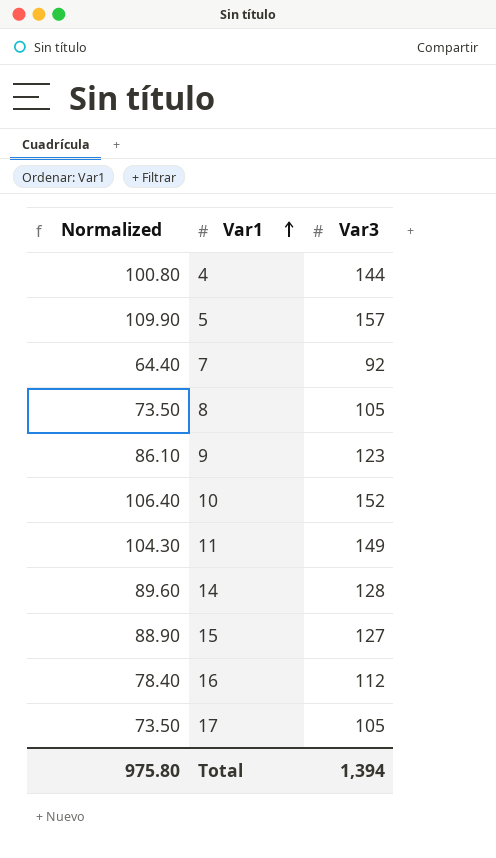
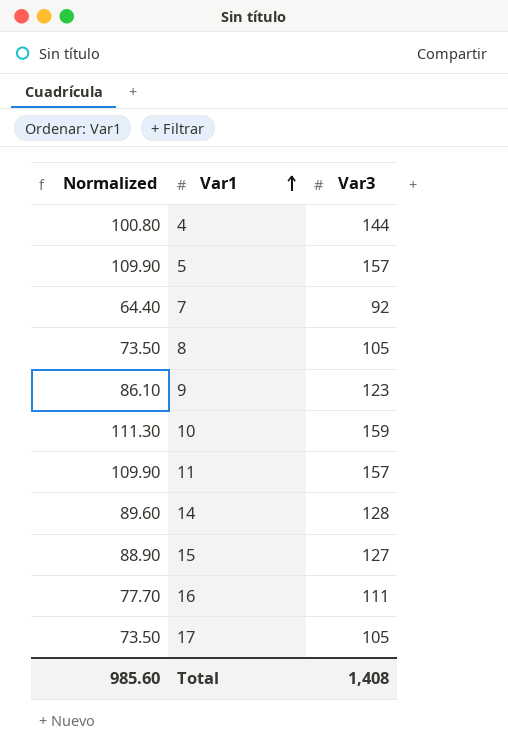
10 | Normalized: 106.40 -> 111.30
10 | Var3: 152 -> 159
11 | Normalized: 104.30 -> 109.90
11 | Var3: 149 -> 157
16 | Normalized: 78.40 -> 77.70
16 | Var3: 112 -> 111
Total | Normalized: 975.80 -> 985.60
Total | Var3: 1,394 -> 1,408

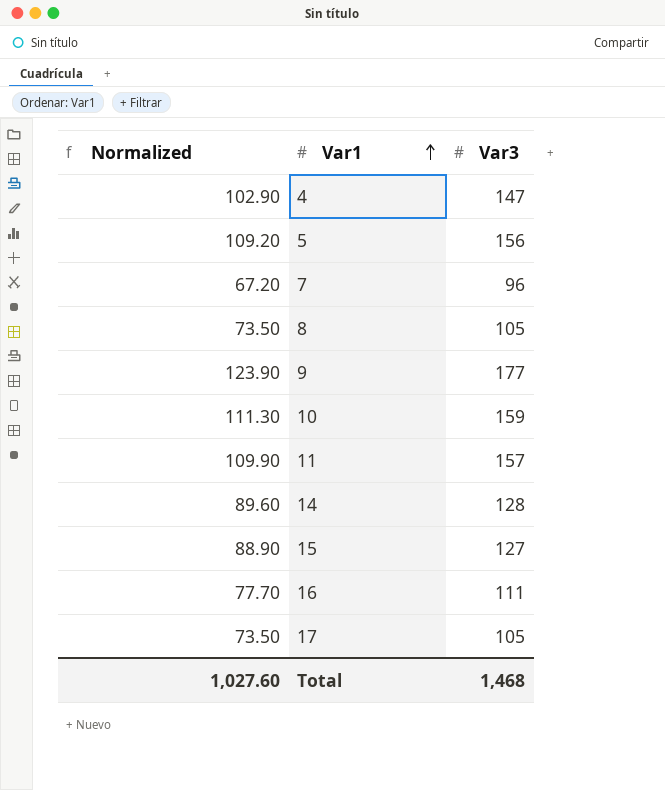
4 | Normalized: 100.80 -> 102.90
4 | Var3: 144 -> 147
5 | Normalized: 109.90 -> 109.20
5 | Var3: 157 -> 156
7 | Normalized: 64.40 -> 67.20
7 | Var3: 92 -> 96
9 | Normalized: 86.10 -> 123.90
9 | Var3: 123 -> 177
Total | Normalized: 985.60 -> 1,027.60
Total | Var3: 1,408 -> 1,468

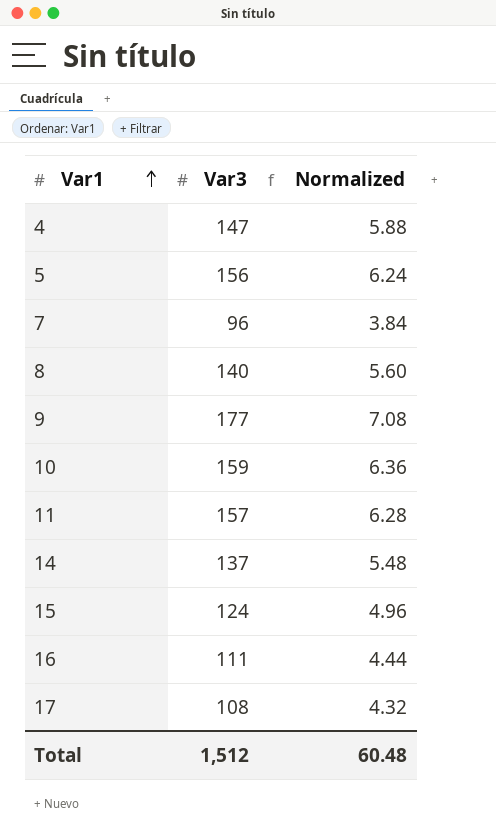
column Normalized | formula: [Var3] * 0.7 -> [Var3] * 0.04
column Normalized | position: 1 -> 3
8 | Var3: 105 -> 140
14 | Var3: 128 -> 137
15 | Var3: 127 -> 124
17 | Var3: 105 -> 108
Total | Var3: 1,468 -> 1,512
Total | Normalized: 1,027.60 -> 60.48

